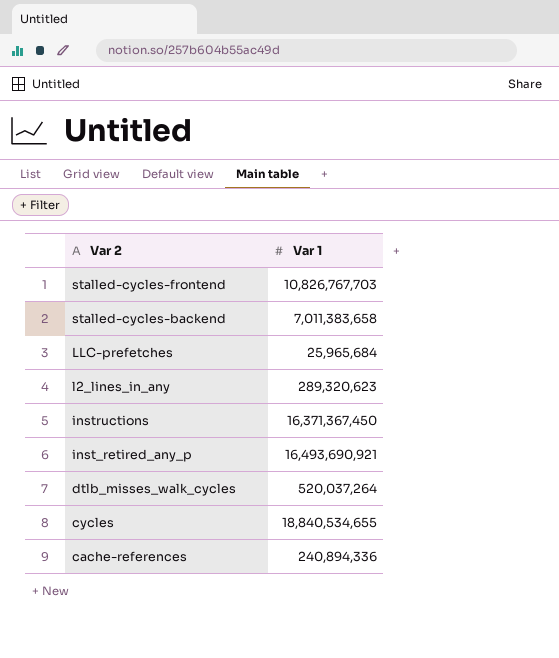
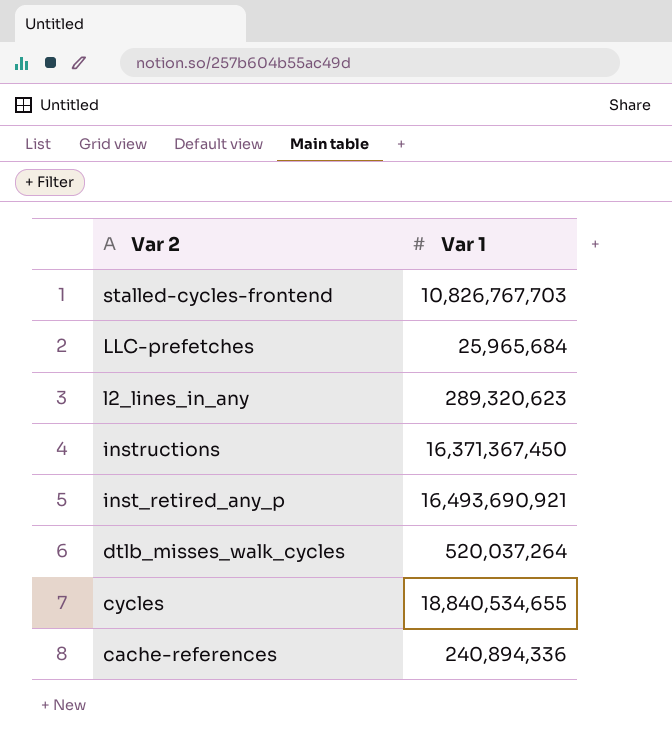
row stalled-cycles-backend: 7,011,383,658 -> none

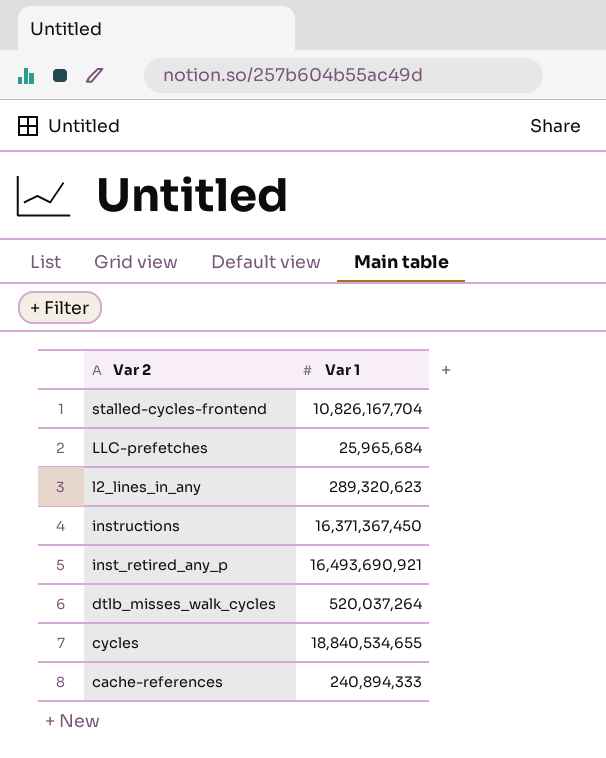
stalled-cycles-frontend | Var 1: 10,826,767,703 -> 10,826,167,704
cache-references | Var 1: 240,894,336 -> 240,894,333

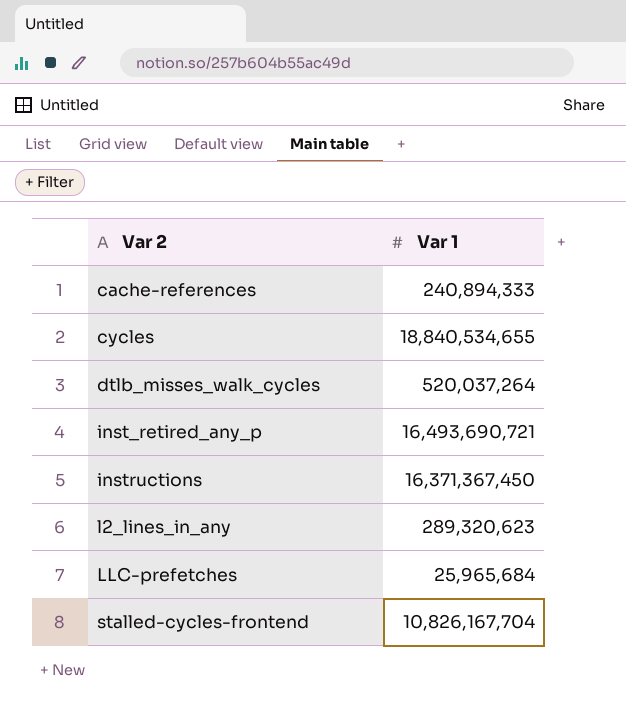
row order: Var 2 descending -> Var 2 ascending
inst_retired_any_p | Var 1: 16,493,690,921 -> 16,493,690,721

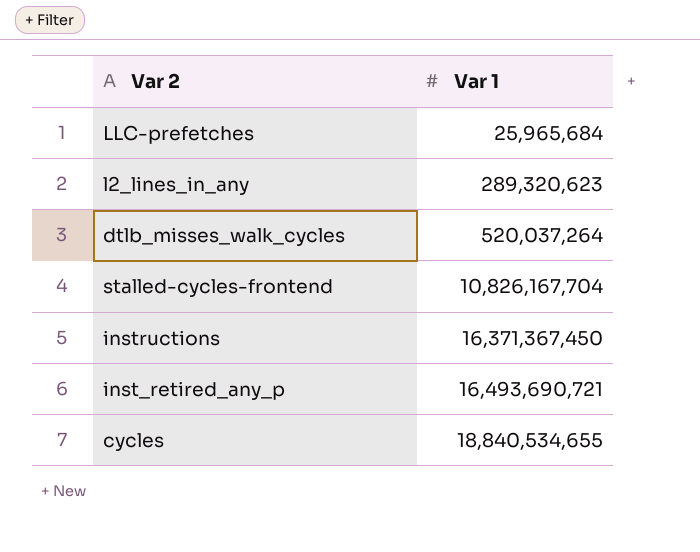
row order: Var 2 ascending -> Var 1 ascending
row cache-references: 240,894,333 -> none

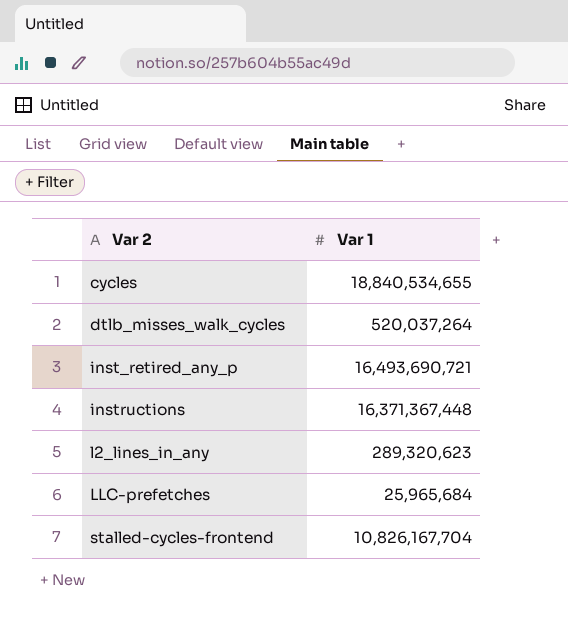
row order: Var 1 ascending -> Var 2 ascending
instructions | Var 1: 16,371,367,450 -> 16,371,367,448

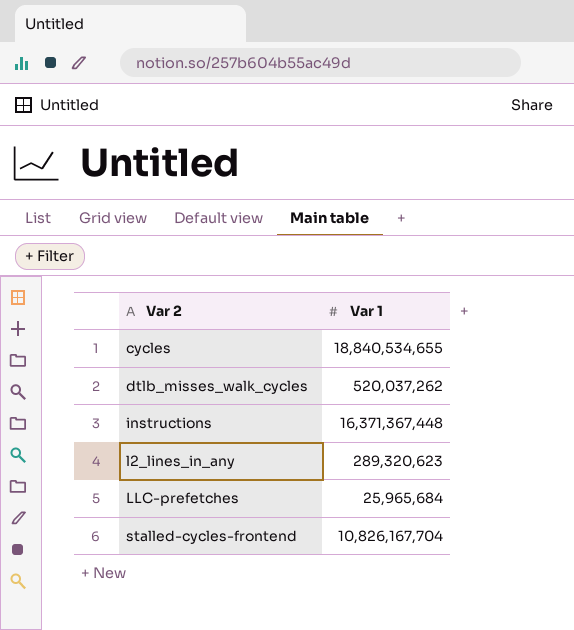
row inst_retired_any_p: 16,493,690,721 -> none
dtlb_misses_walk_cycles | Var 1: 520,037,264 -> 520,037,262

